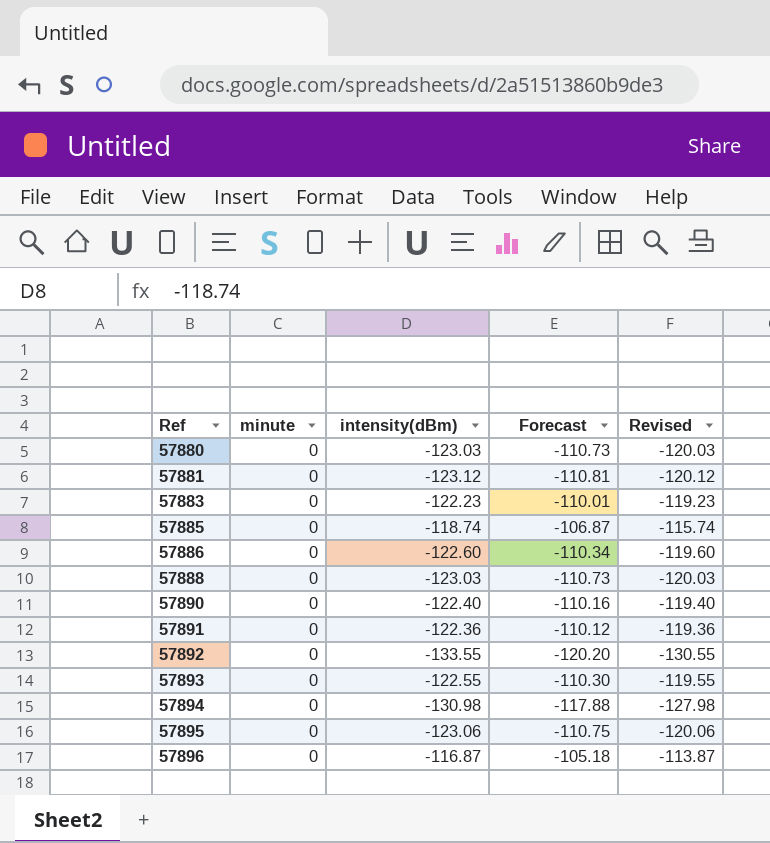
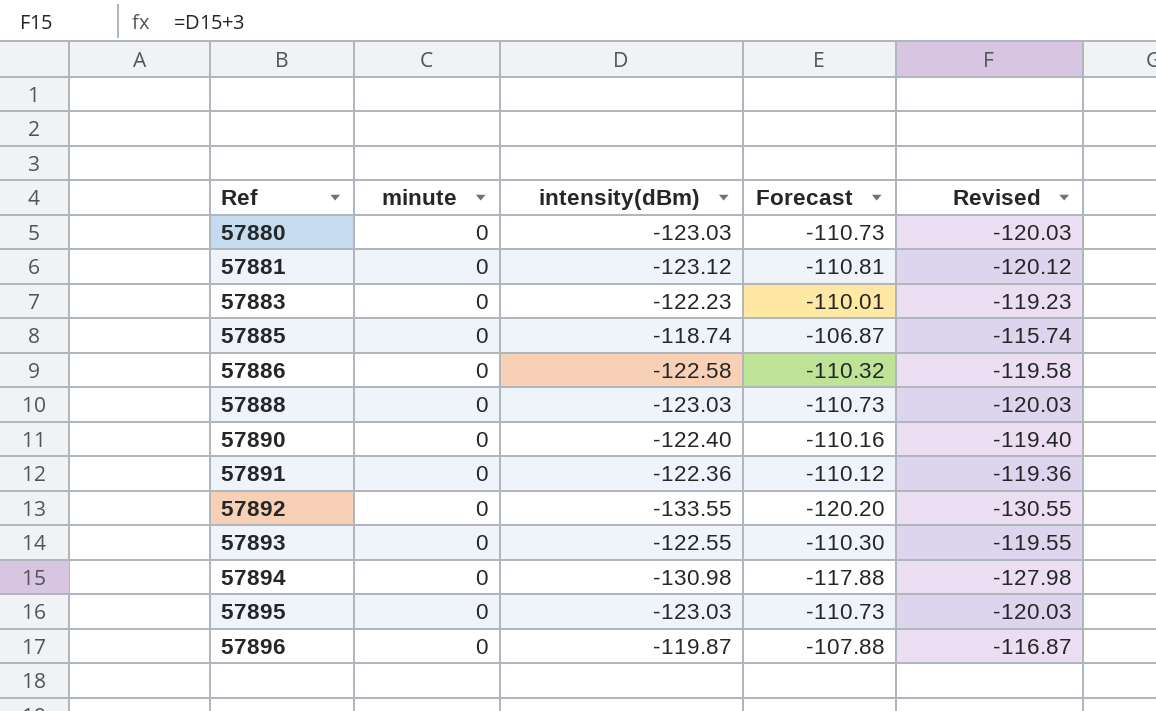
57886 | intensity(dBm): -122.60 -> -122.58
57886 | Forecast: -110.34 -> -110.32
57886 | Revised: -119.60 -> -119.58
57895 | intensity(dBm): -123.06 -> -123.03
57895 | Forecast: -110.75 -> -110.73
57895 | Revised: -120.06 -> -120.03
57896 | intensity(dBm): -116.87 -> -119.87
57896 | Forecast: -105.18 -> -107.88
57896 | Revised: -113.87 -> -116.87

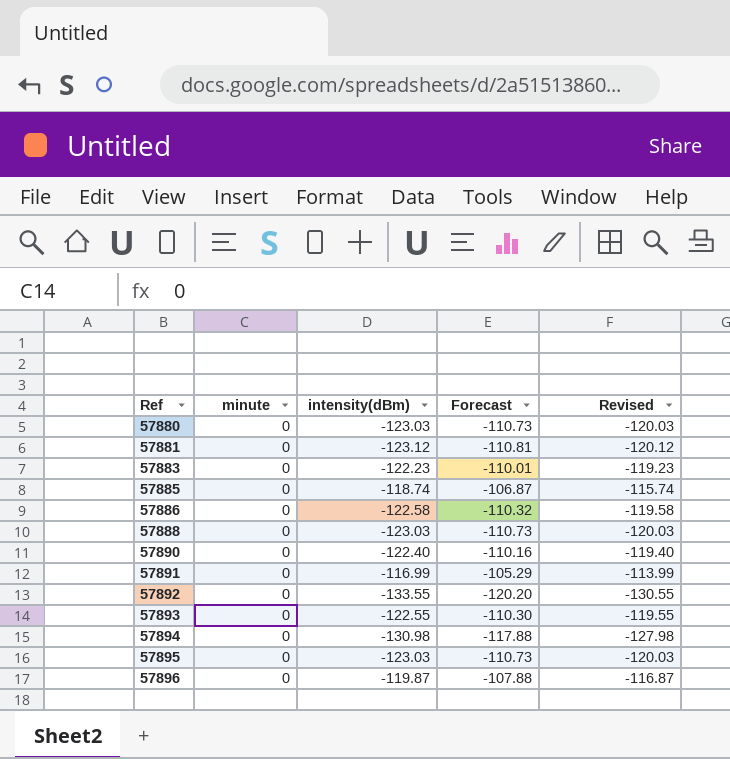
57891 | intensity(dBm): -122.36 -> -116.99
57891 | Forecast: -110.12 -> -105.29
57891 | Revised: -119.36 -> -113.99

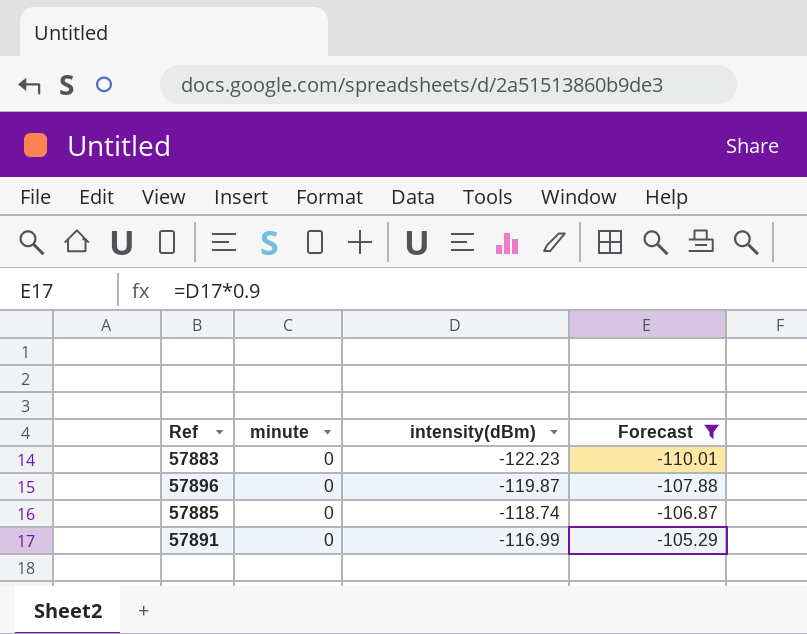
filter: none -> Forecast >= -110.01
row order: Ref ascending -> intensity(dBm) ascending
column Revised | formula: [intensity(dBm)] + 3 -> none

